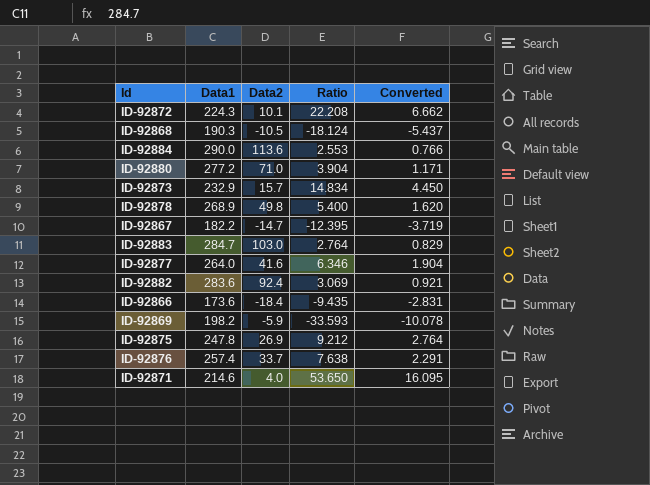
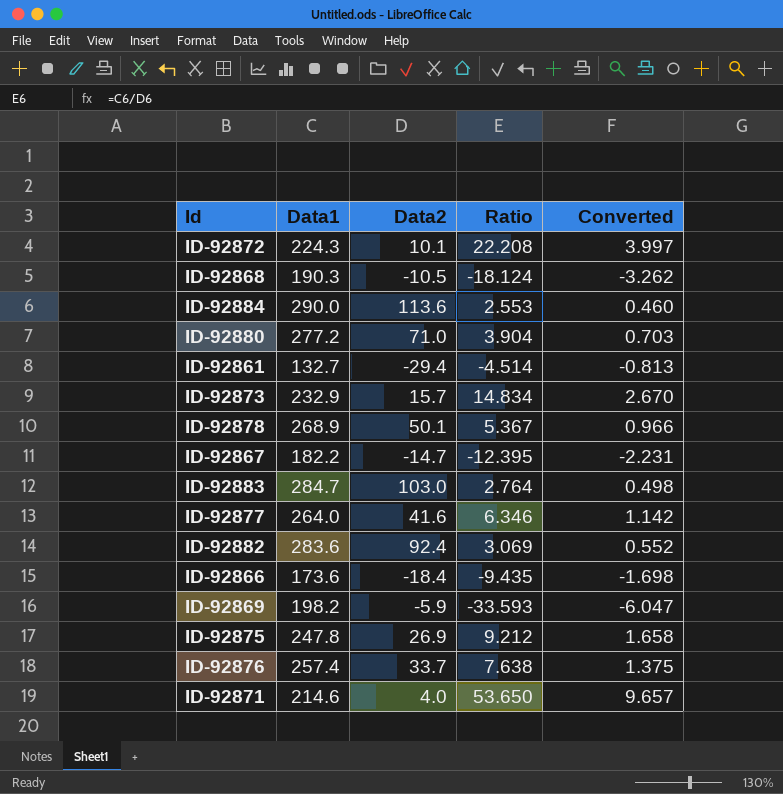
column Converted | formula: [Ratio] * 0.3 -> [Ratio] * 0.18
row ID-92861: none -> 132.7 | -29.4 | -4.514 | -0.813
ID-92878 | Data2: 49.8 -> 50.1
ID-92878 | Ratio: 5.400 -> 5.367

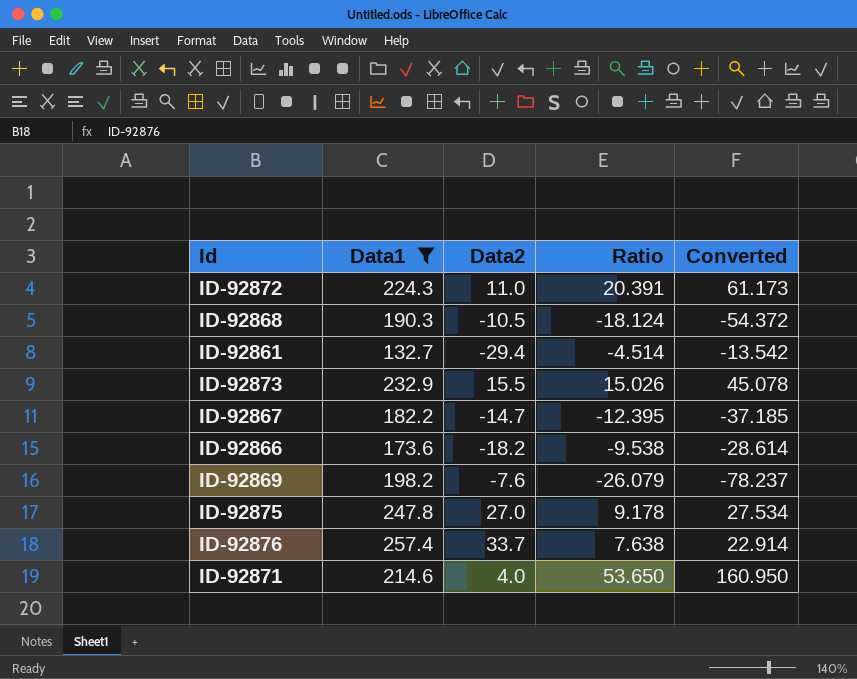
filter: none -> Data1 <= 257.4
column Converted | formula: [Ratio] * 0.18 -> [Ratio] * 3
ID-92872 | Data2: 10.1 -> 11.0
ID-92872 | Ratio: 22.208 -> 20.391
ID-92873 | Data2: 15.7 -> 15.5
ID-92873 | Ratio: 14.834 -> 15.026
ID-92866 | Data2: -18.4 -> -18.2
ID-92866 | Ratio: -9.435 -> -9.538
ID-92869 | Data2: -5.9 -> -7.6
ID-92869 | Ratio: -33.593 -> -26.079
ID-92875 | Data2: 26.9 -> 27.0
ID-92875 | Ratio: 9.212 -> 9.178

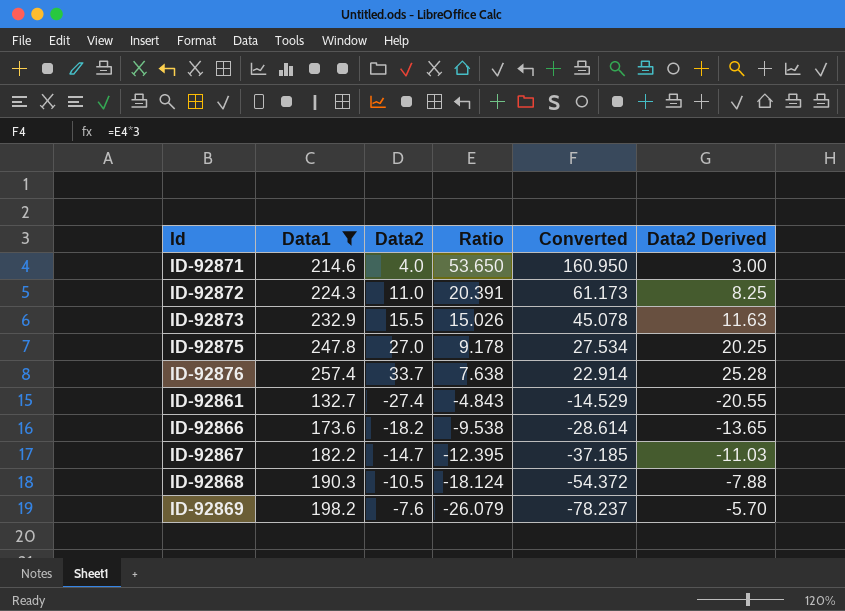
row order: none -> Ratio descending
column Data2 Derived | formula: none -> [Data2] * 0.75
ID-92861 | Data2: -29.4 -> -27.4
ID-92861 | Ratio: -4.514 -> -4.843
ID-92861 | Converted: -13.542 -> -14.529

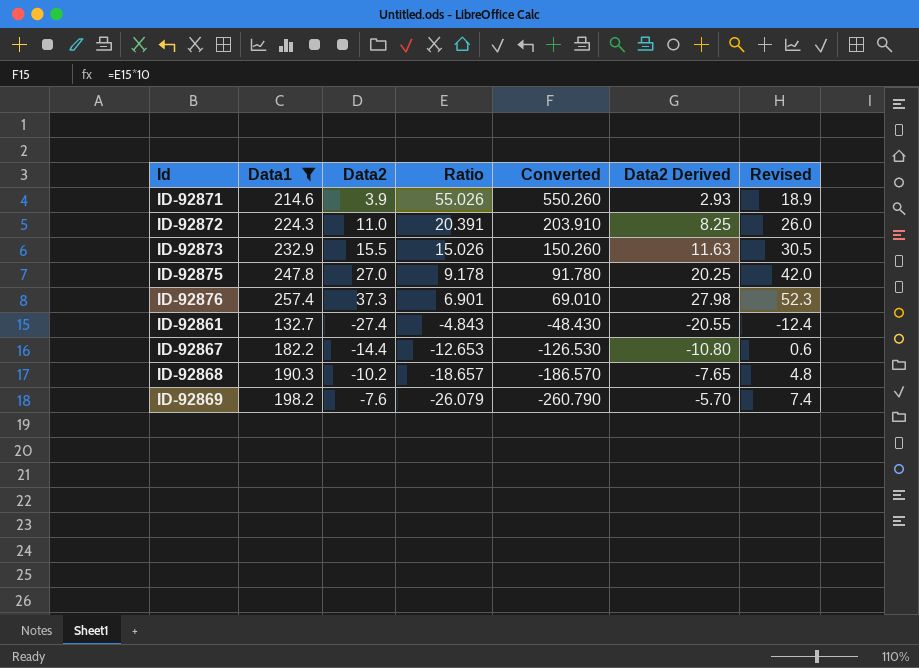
column Converted | formula: [Ratio] * 3 -> [Ratio] * 10
column Revised | formula: none -> [Data2] + 15
row ID-92866: 173.6 | -18.2 | -9.538 | -28.614 | -13.65 -> none
ID-92871 | Data2: 4.0 -> 3.9
ID-92871 | Ratio: 53.650 -> 55.026
ID-92871 | Data2 Derived: 3.00 -> 2.93
ID-92876 | Data2: 33.7 -> 37.3
ID-92876 | Ratio: 7.638 -> 6.901
ID-92876 | Data2 Derived: 25.28 -> 27.98
ID-92867 | Data2: -14.7 -> -14.4
ID-92867 | Ratio: -12.395 -> -12.653
ID-92867 | Data2 Derived: -11.03 -> -10.80
ID-92868 | Data2: -10.5 -> -10.2
ID-92868 | Ratio: -18.124 -> -18.657
ID-92868 | Data2 Derived: -7.88 -> -7.65

